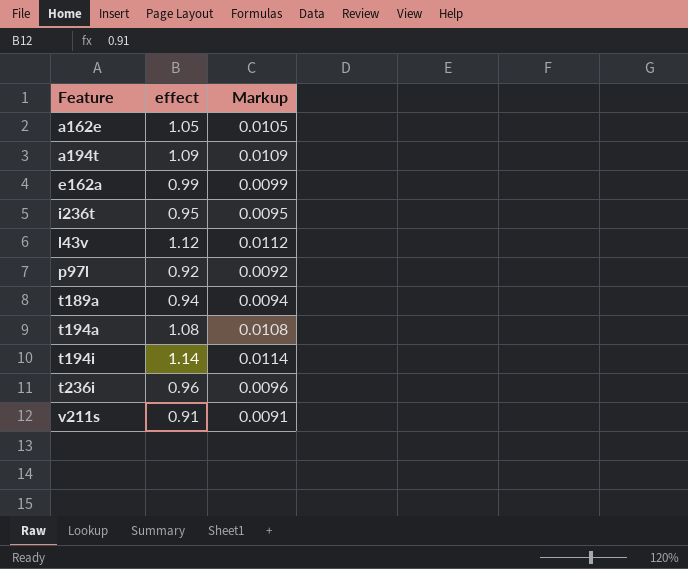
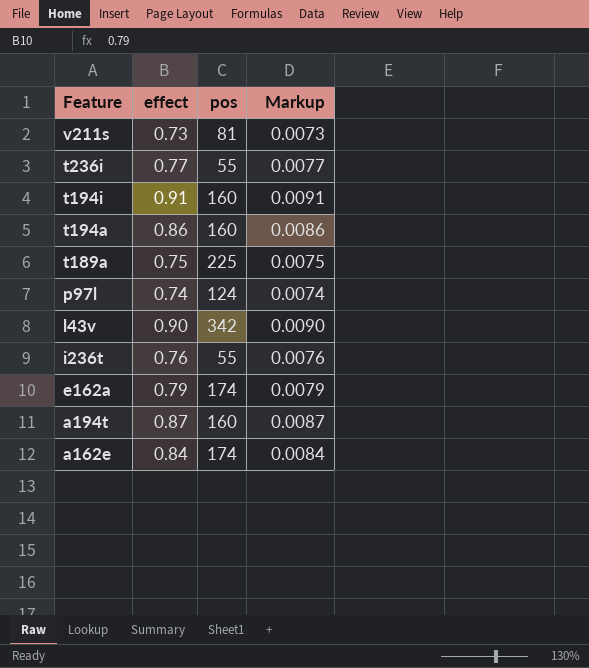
row order: Feature ascending -> Feature descending
column pos | position: none -> 3
v211s | effect: 0.91 -> 0.73
v211s | Markup: 0.0091 -> 0.0073
t236i | effect: 0.96 -> 0.77
t236i | Markup: 0.0096 -> 0.0077
t194i | effect: 1.14 -> 0.91
t194i | Markup: 0.0114 -> 0.0091
t194a | effect: 1.08 -> 0.86
t194a | Markup: 0.0108 -> 0.0086
t189a | effect: 0.94 -> 0.75
t189a | Markup: 0.0094 -> 0.0075
p97l | effect: 0.92 -> 0.74
p97l | Markup: 0.0092 -> 0.0074
l43v | effect: 1.12 -> 0.90
l43v | Markup: 0.0112 -> 0.0090
i236t | effect: 0.95 -> 0.76
i236t | Markup: 0.0095 -> 0.0076
e162a | effect: 0.99 -> 0.79
e162a | Markup: 0.0099 -> 0.0079
a194t | effect: 1.09 -> 0.87
a194t | Markup: 0.0109 -> 0.0087
a162e | effect: 1.05 -> 0.84
a162e | Markup: 0.0105 -> 0.0084

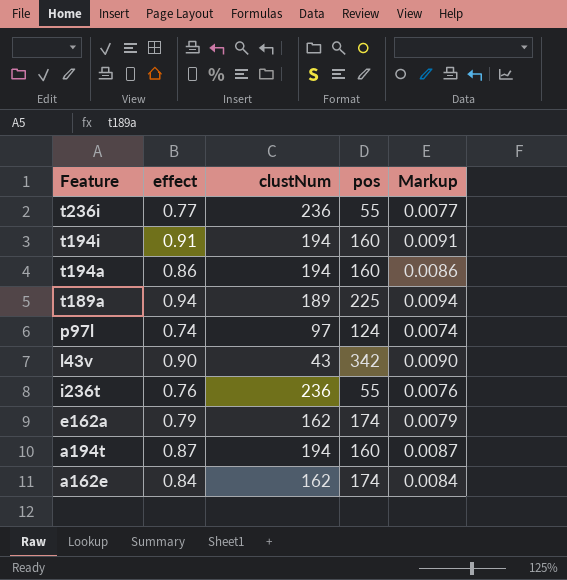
column clustNum | position: none -> 3
row v211s: 0.73 | 81 | 0.0073 -> none
t189a | effect: 0.75 -> 0.94
t189a | Markup: 0.0075 -> 0.0094

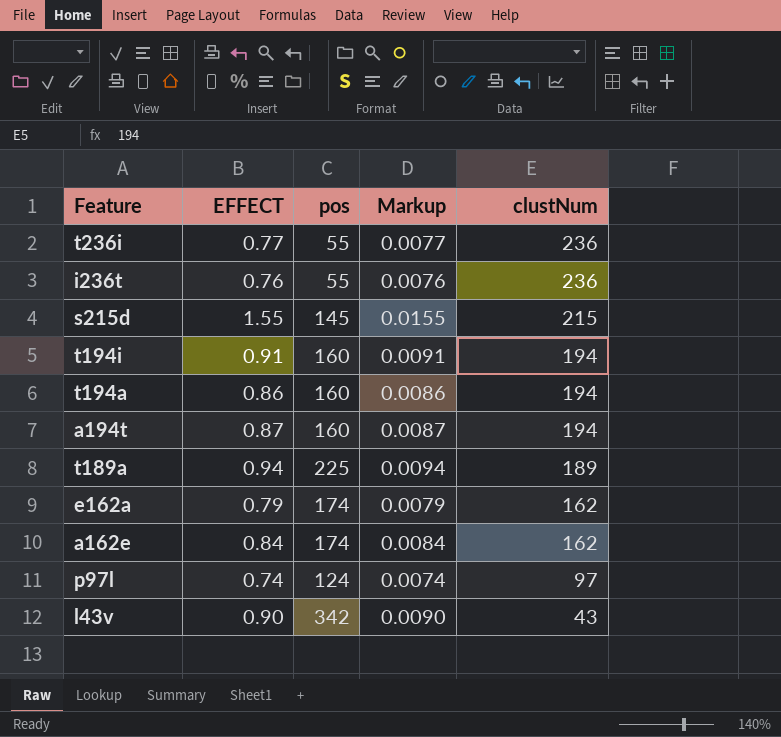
row order: Feature descending -> clustNum descending
column name: effect -> EFFECT
column clustNum | position: 3 -> 5
row s215d: none -> 1.55 | 145 | 0.0155 | 215

